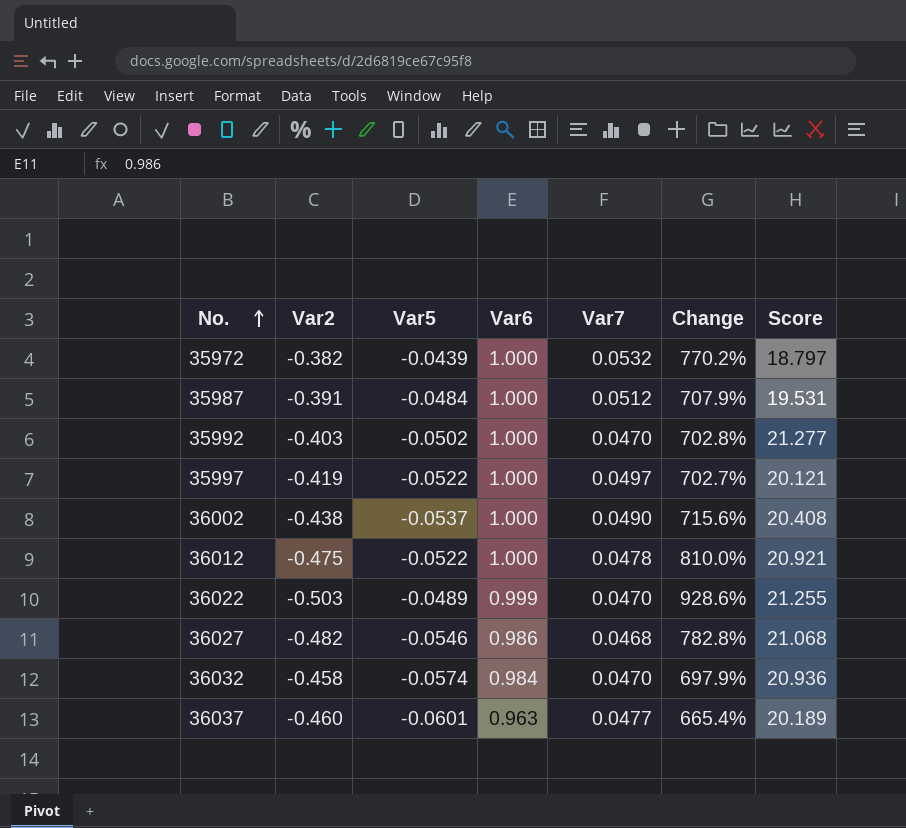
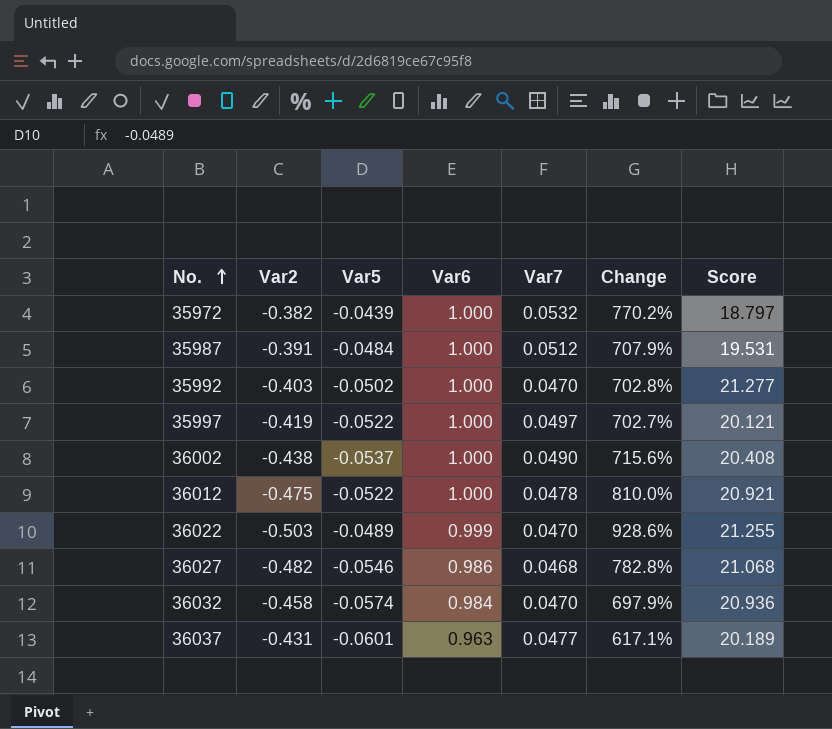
36037 | Var2: -0.460 -> -0.431
36037 | Change: 665.4% -> 617.1%

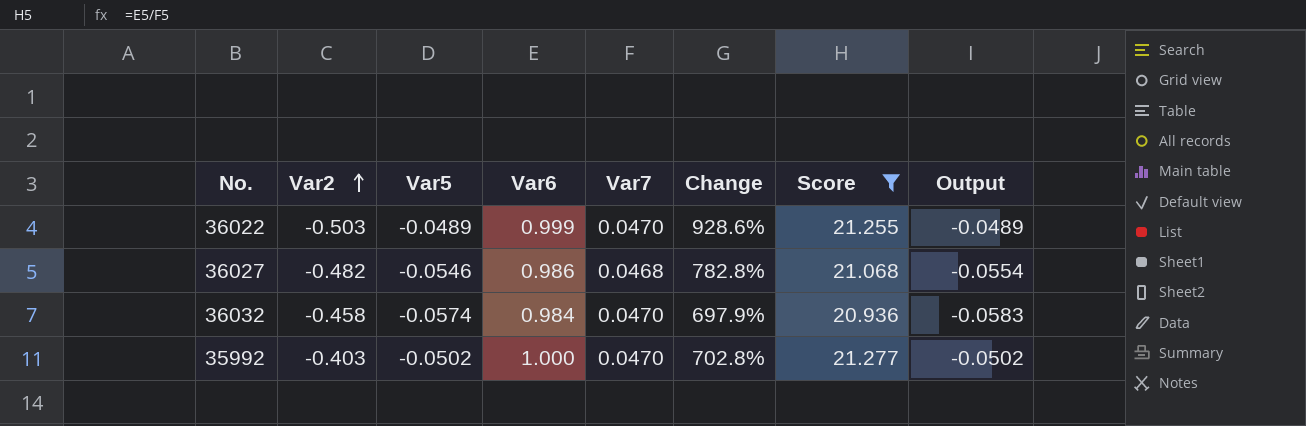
filter: none -> Score >= 20.936
row order: No. ascending -> Var2 ascending
column Output | formula: none -> [Var5] / [Var6]

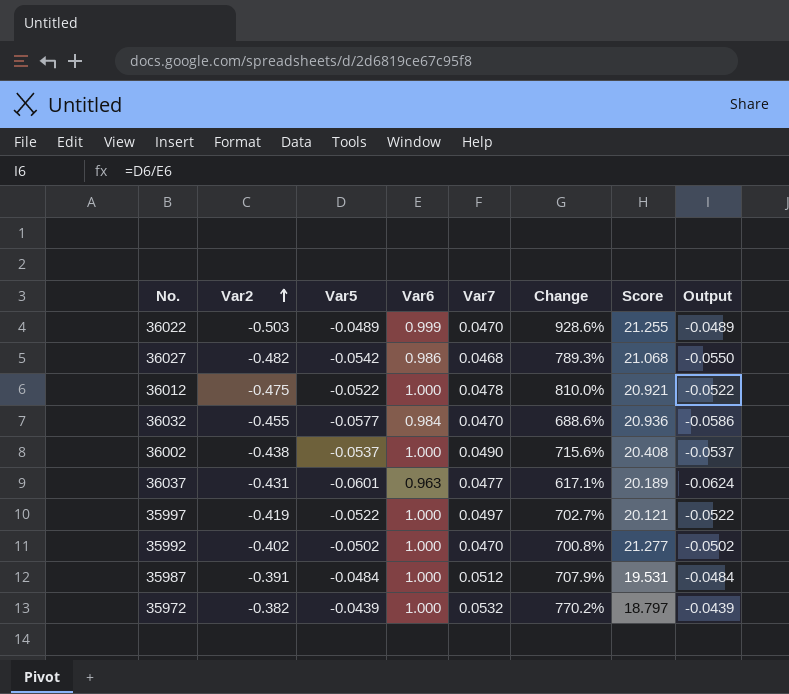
filter: Score >= 20.936 -> none
36027 | Var5: -0.0546 -> -0.0542
36027 | Change: 782.8% -> 789.3%
36027 | Output: -0.0554 -> -0.0550
36032 | Var2: -0.458 -> -0.455
36032 | Var5: -0.0574 -> -0.0577
36032 | Change: 697.9% -> 688.6%
36032 | Output: -0.0583 -> -0.0586
35992 | Var2: -0.403 -> -0.402
35992 | Change: 702.8% -> 700.8%

